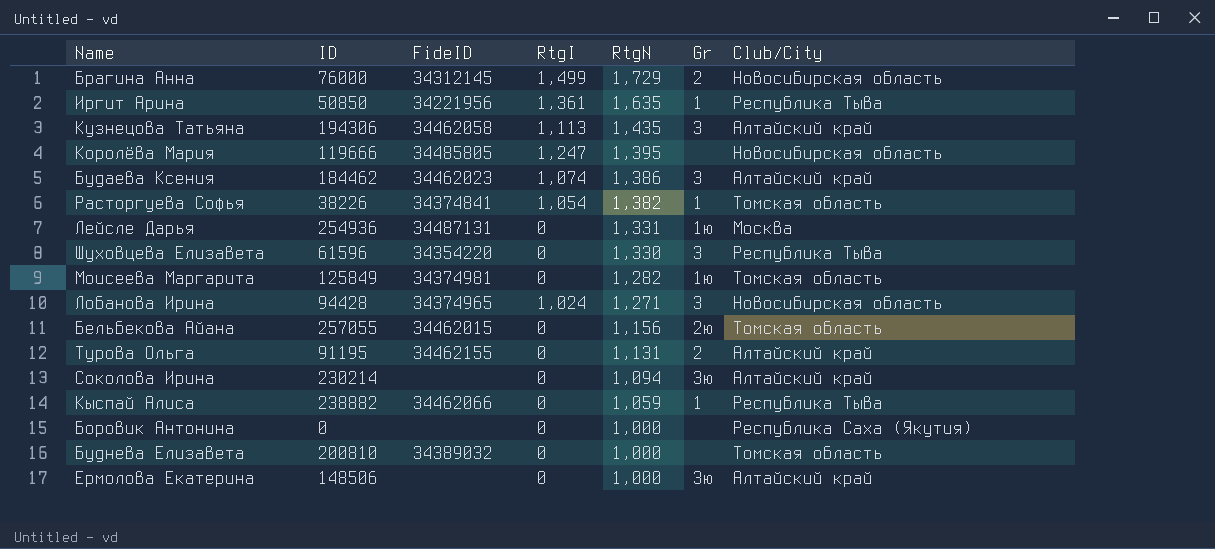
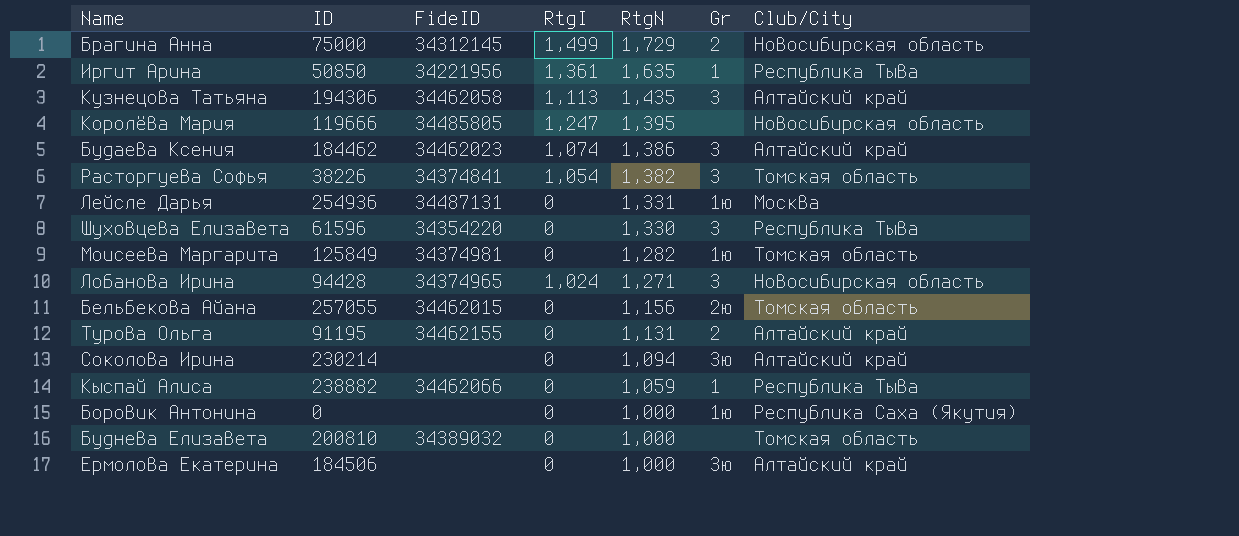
Брагина Анна | ID: 76000 -> 75000
Расторгуева Софья | Gr: 1 -> 3
Боровик Антонина | Gr: none -> 1ю
Ермолова Екатерина | ID: 148506 -> 184506

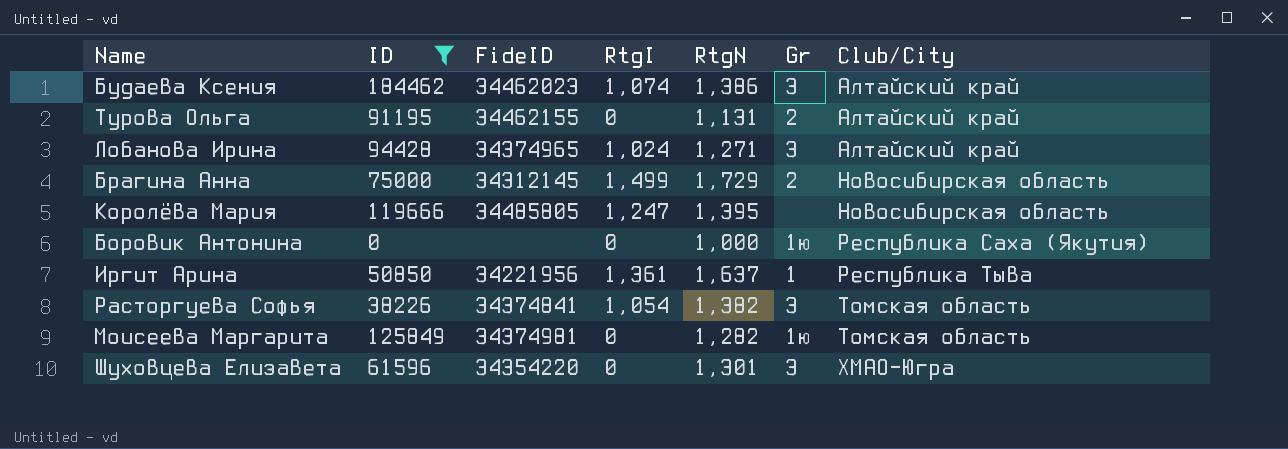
filter: none -> ID <= 184462
row order: RtgN descending -> Club/City ascending
Лобанова Ирина | Club/City: Новосибирская область -> Алтайский край
Иргит Арина | RtgN: 1,635 -> 1,637
Шуховцева Елизавета | RtgN: 1,330 -> 1,301
Шуховцева Елизавета | Club/City: Республика Тыва -> ХМАО-Югра

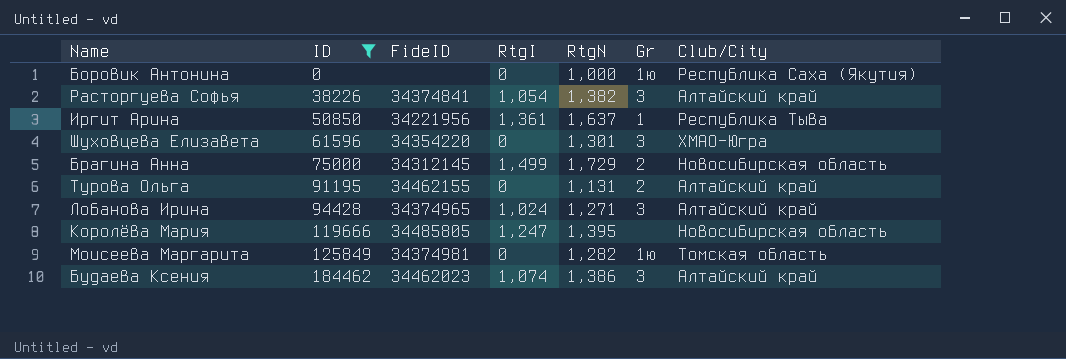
row order: Club/City ascending -> ID ascending
Расторгуева Софья | Club/City: Томская область -> Алтайский край

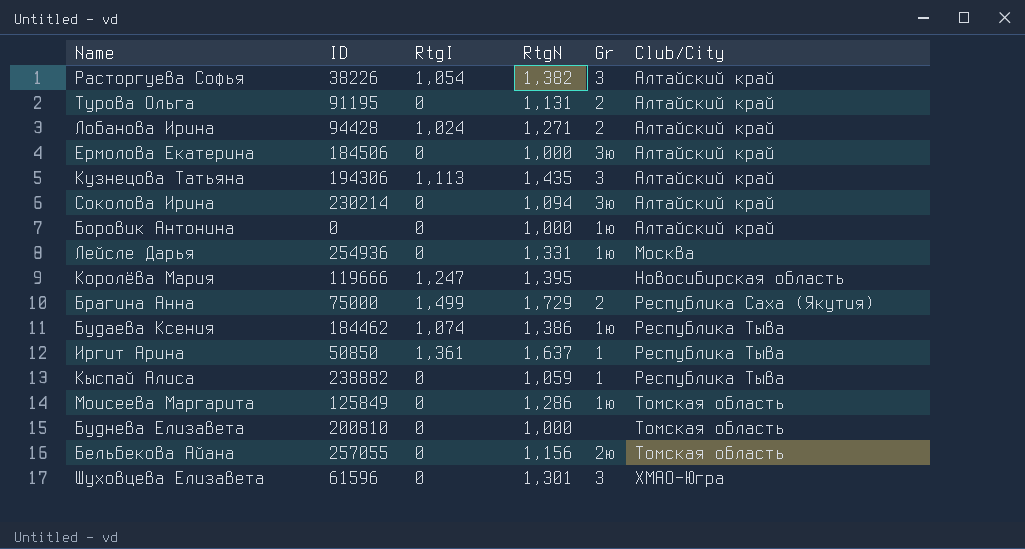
filter: ID <= 184462 -> none
row order: ID ascending -> Club/City ascending
column FideID | position: 3 -> none
Лобанова Ирина | Gr: 3 -> 2
Боровик Антонина | Club/City: Республика Саха (Якутия) -> Алтайский край
Брагина Анна | Club/City: Новосибирская область -> Республика Саха (Якутия)
Будаева Ксения | Gr: 3 -> 1ю
Будаева Ксения | Club/City: Алтайский край -> Республика Тыва
Моисеева Маргарита | RtgN: 1,282 -> 1,286

